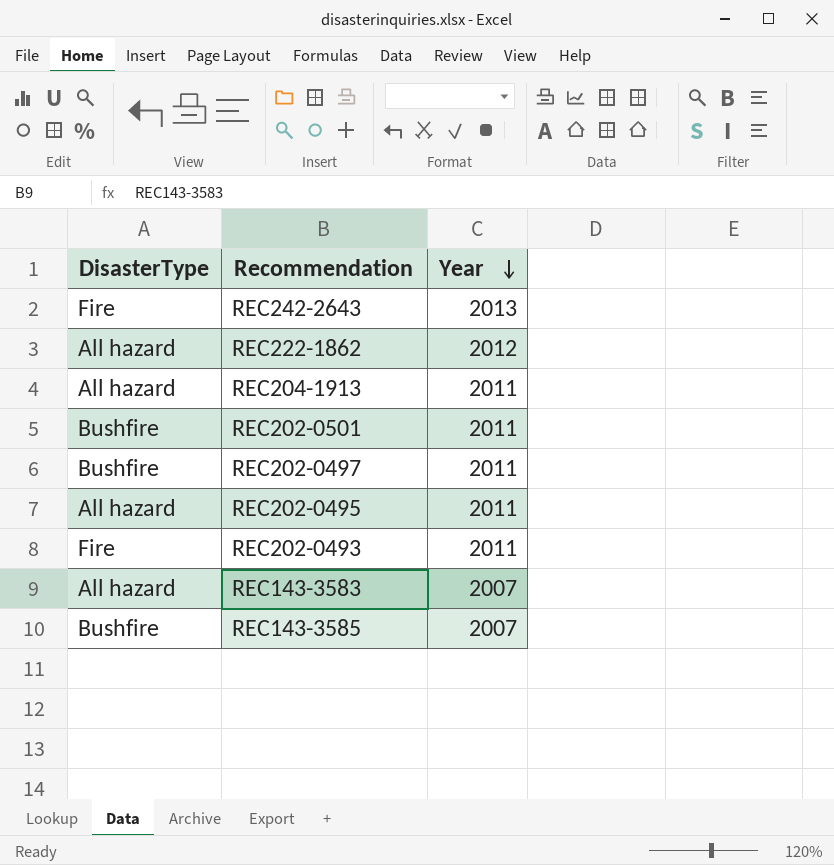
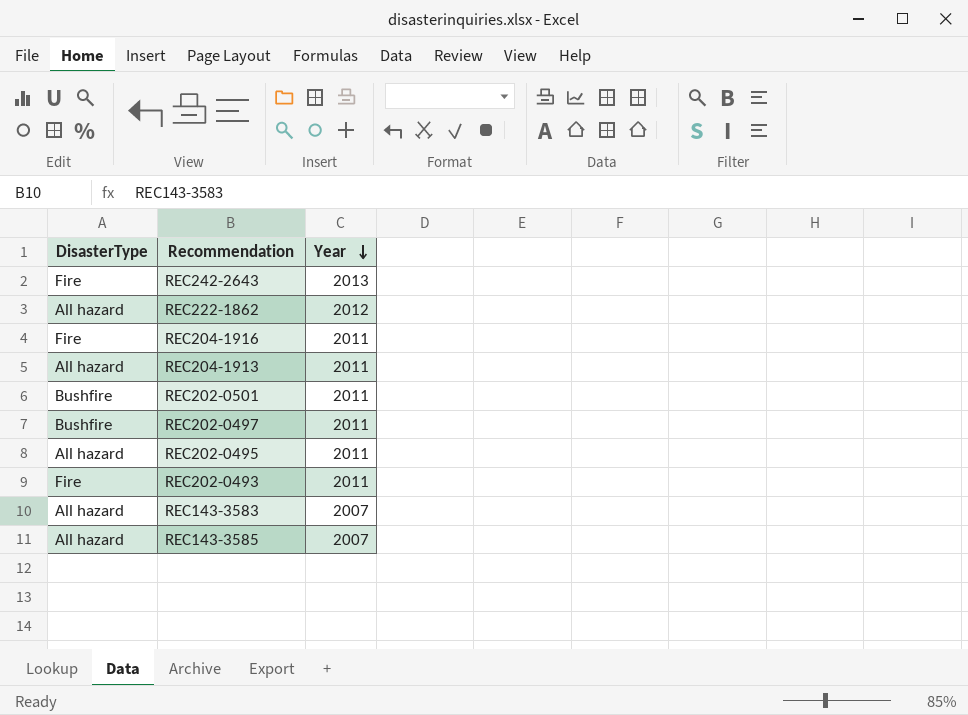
row REC204-1916: none -> Fire | 2011
REC143-3585 | DisasterType: Bushfire -> All hazard

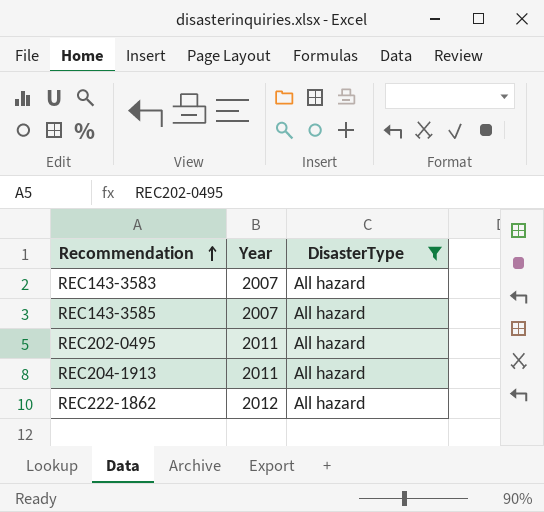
filter: none -> DisasterType = All hazard
row order: Year descending -> Recommendation ascending
column DisasterType | position: 1 -> 3

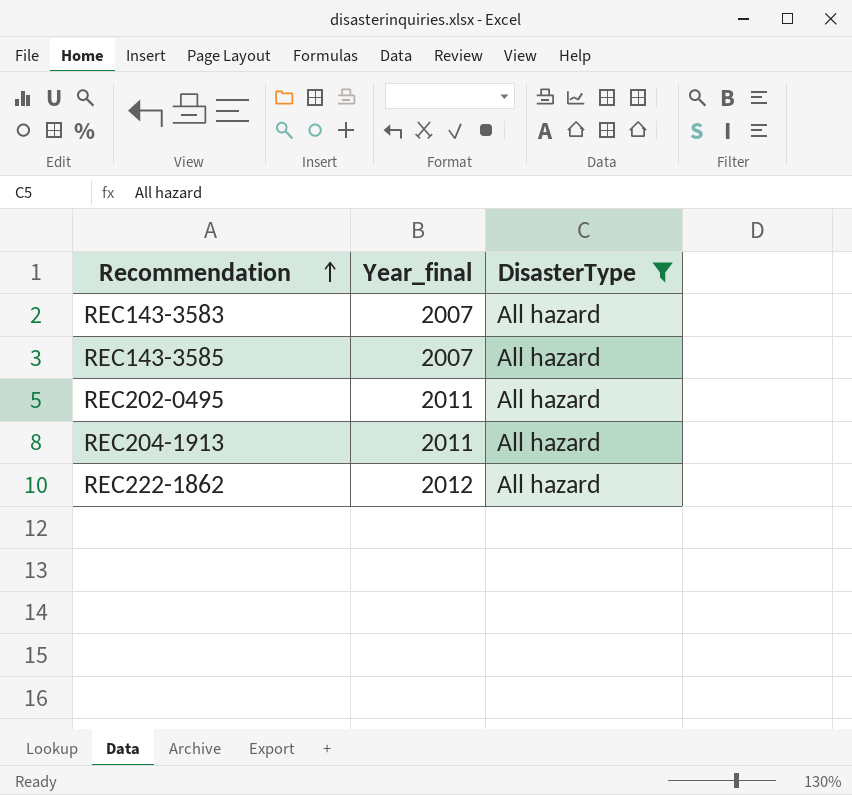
column name: Year -> Year_final

